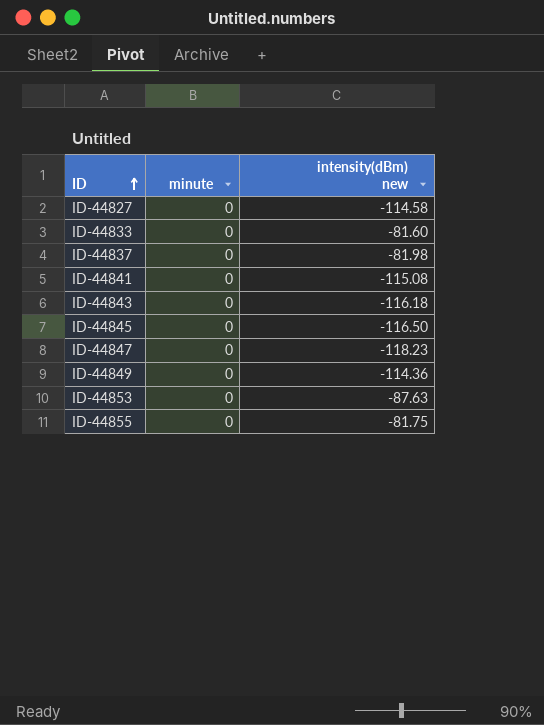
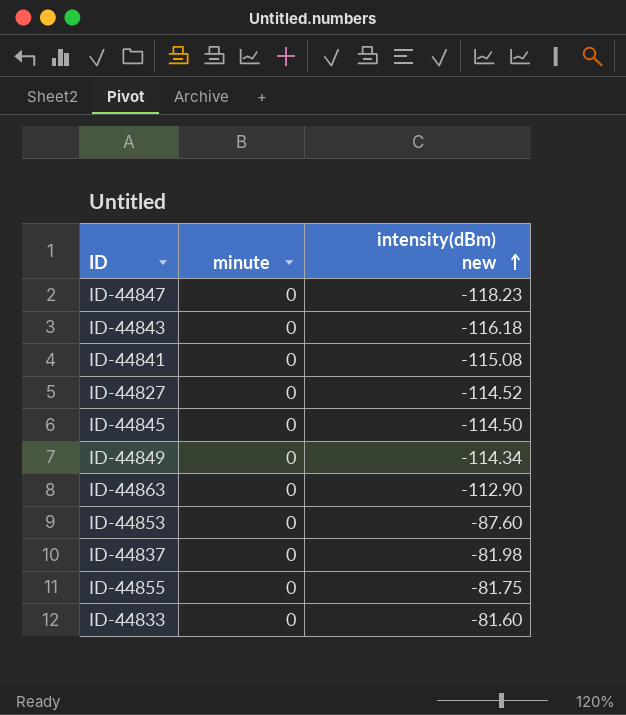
row order: ID ascending -> intensity(dBm) new ascending
ID-44827 | intensity(dBm) new: -114.58 -> -114.52
ID-44845 | intensity(dBm) new: -116.50 -> -114.50
ID-44849 | intensity(dBm) new: -114.36 -> -114.34
row ID-44863: none -> 0 | -112.90
ID-44853 | intensity(dBm) new: -87.63 -> -87.60

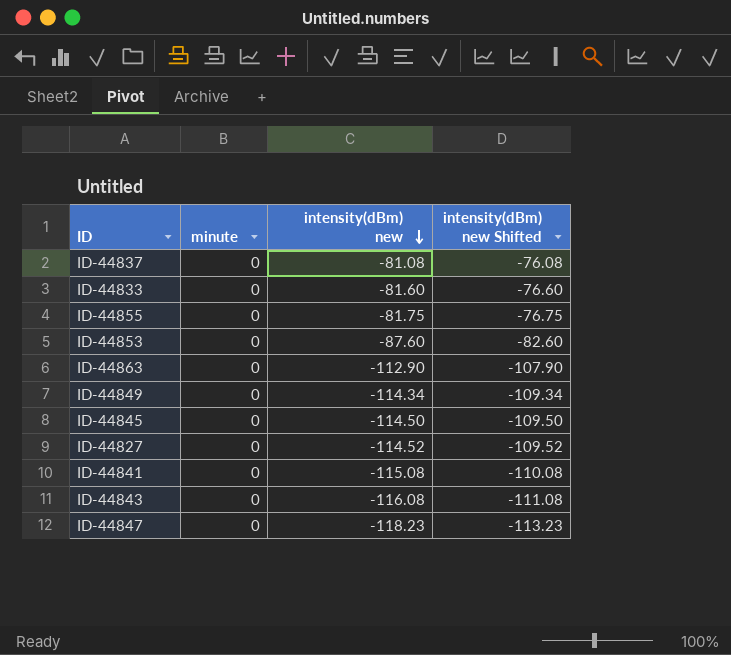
row order: intensity(dBm) new ascending -> intensity(dBm) new descending
column intensity(dBm) new Shifted | formula: none -> [intensity(dBm) new] + 5
ID-44837 | intensity(dBm) new: -81.98 -> -81.08
ID-44843 | intensity(dBm) new: -116.18 -> -116.08

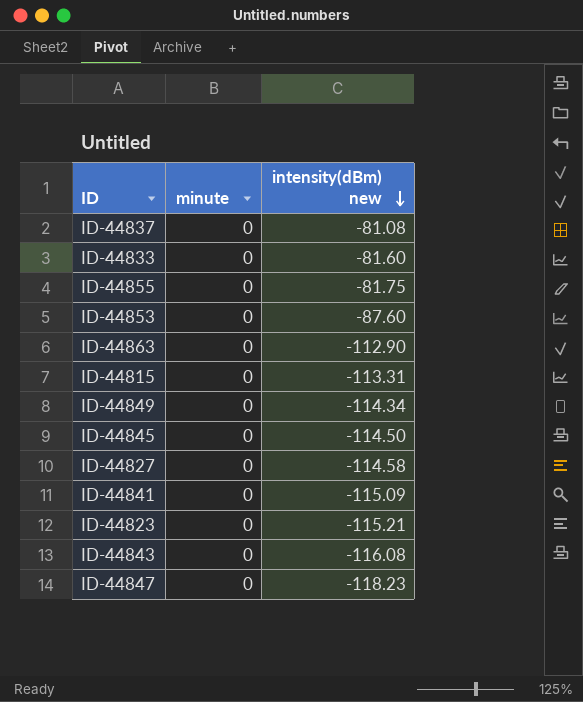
column intensity(dBm) new Shifted | formula: [intensity(dBm) new] + 5 -> none
row ID-44815: none -> 0 | -113.31
ID-44827 | intensity(dBm) new: -114.52 -> -114.58
ID-44841 | intensity(dBm) new: -115.08 -> -115.09
row ID-44823: none -> 0 | -115.21

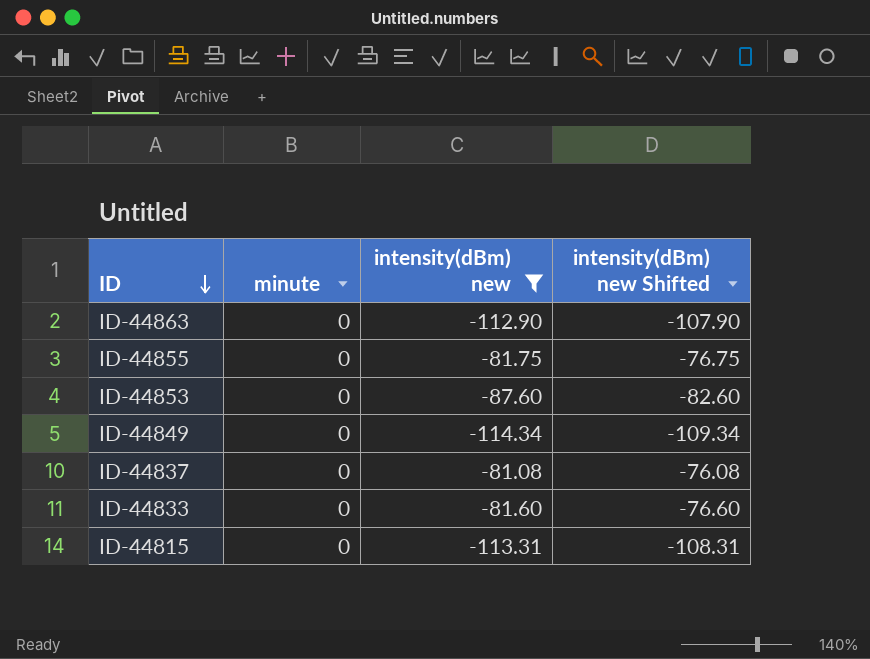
filter: none -> intensity(dBm) new >= -114.34
row order: intensity(dBm) new descending -> ID descending
column intensity(dBm) new Shifted | formula: none -> [intensity(dBm) new] + 5

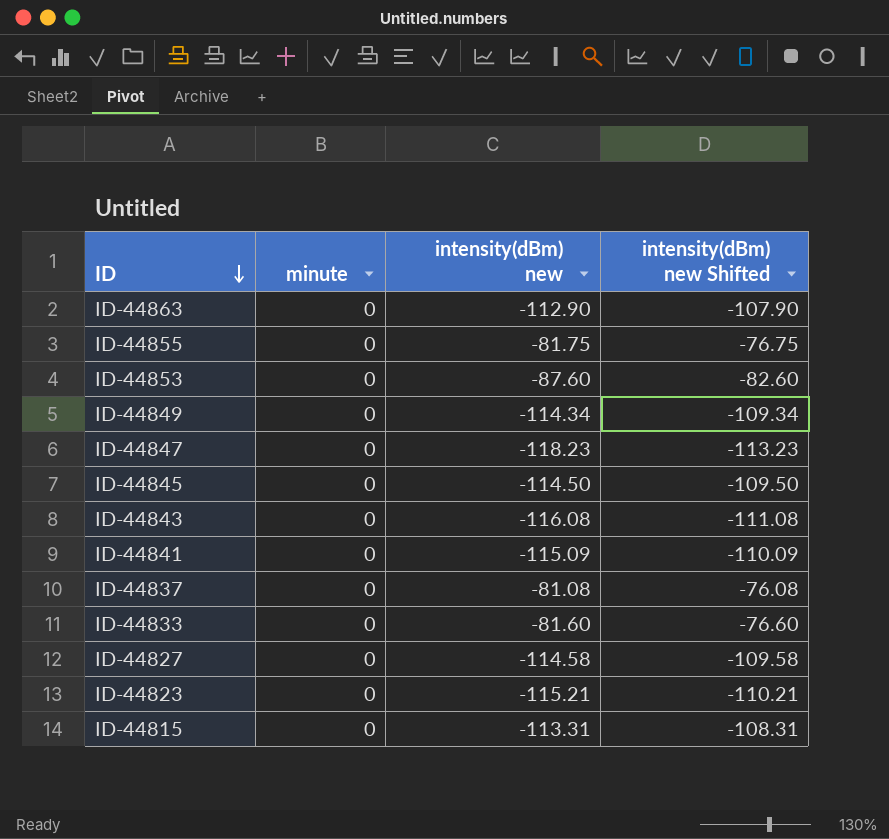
filter: intensity(dBm) new >= -114.34 -> none

